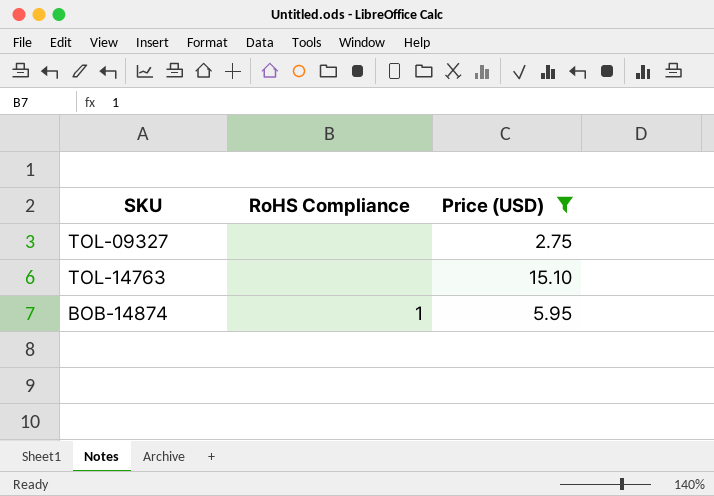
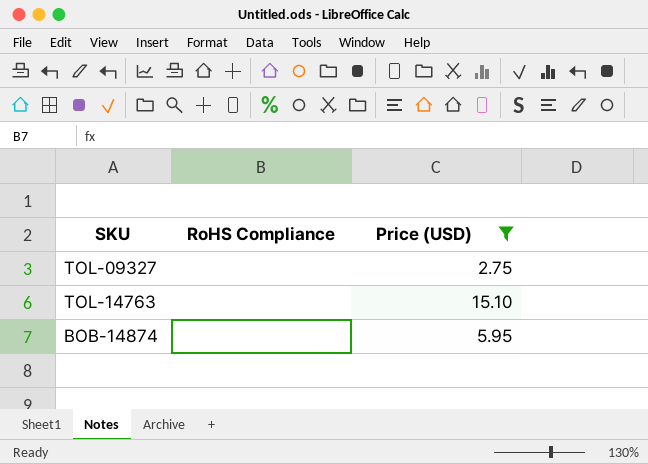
BOB-14874 | RoHS Compliance: 1 -> none

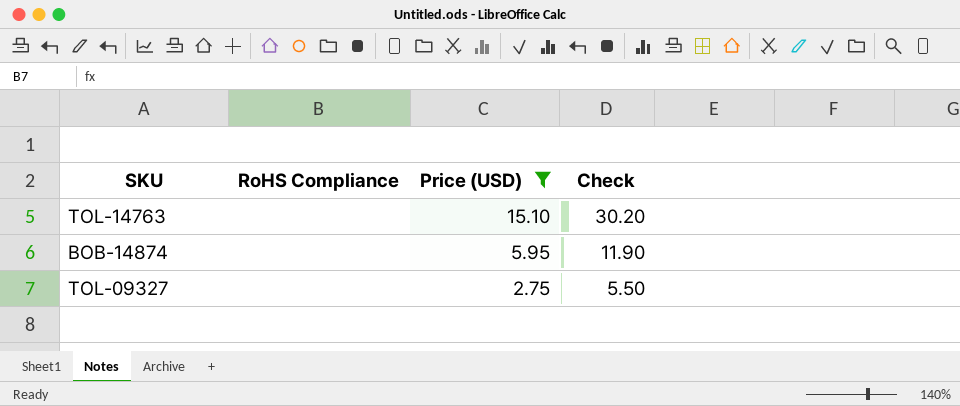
row order: none -> Price (USD) descending
column Check | formula: none -> [Price (USD)] * 2

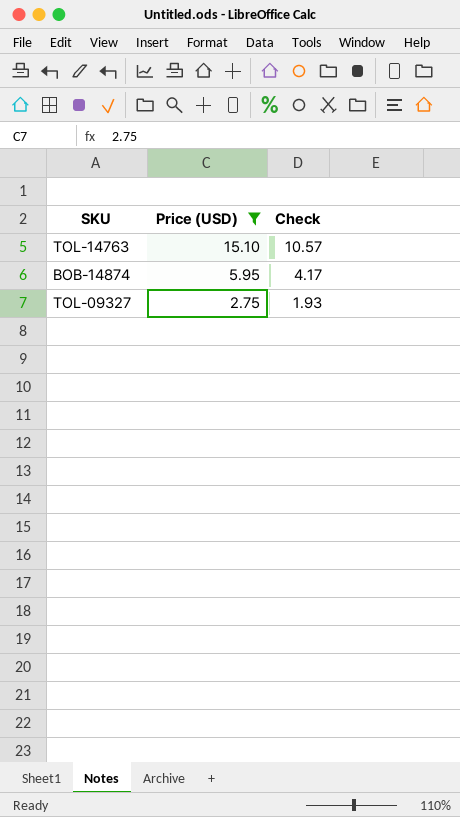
column RoHS Compliance | position: 2 -> none
column Check | formula: [Price (USD)] * 2 -> [Price (USD)] * 0.7

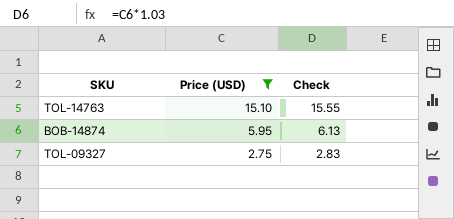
column Check | formula: [Price (USD)] * 0.7 -> [Price (USD)] * 1.03

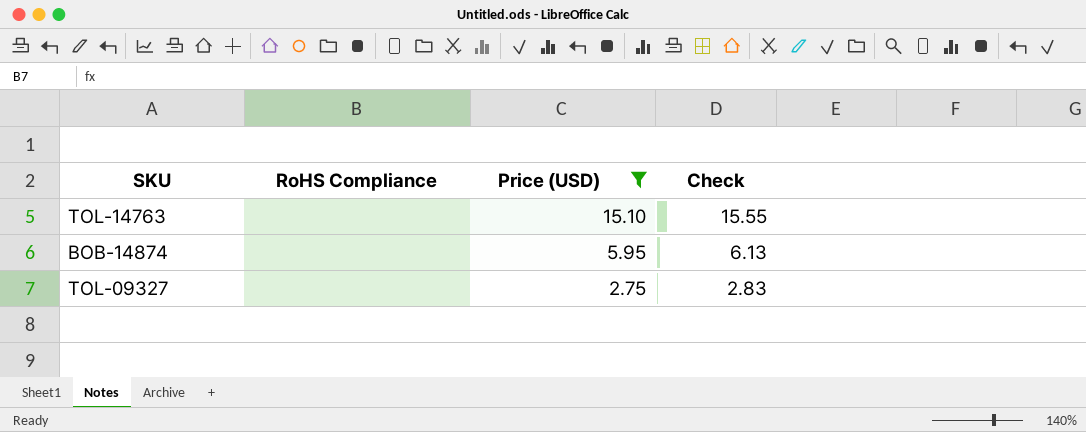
column RoHS Compliance | position: none -> 2

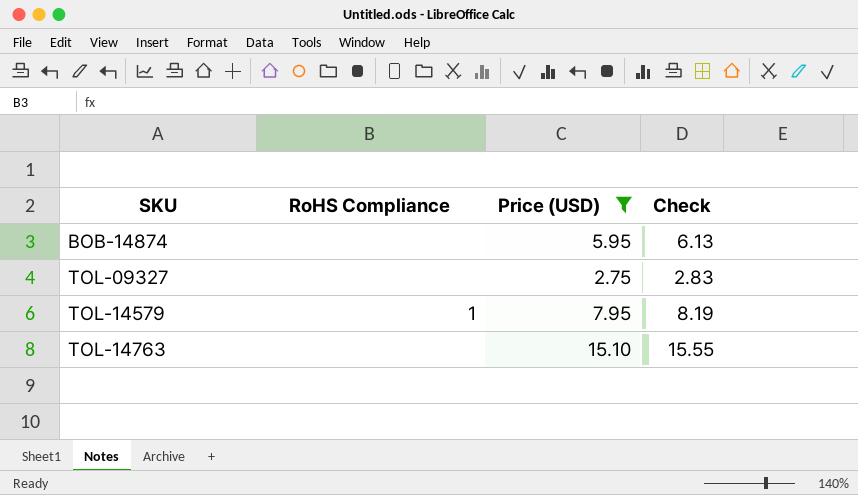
row order: Price (USD) descending -> SKU ascending
row TOL-14579: none -> 1 | 7.95 | 8.19

